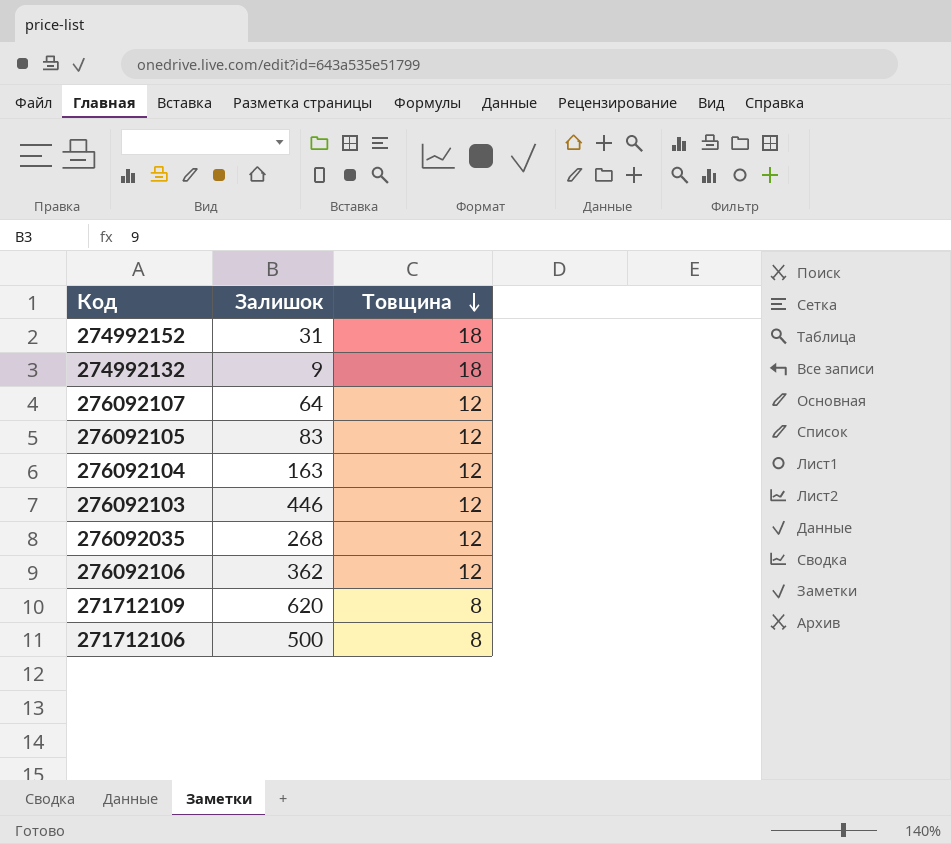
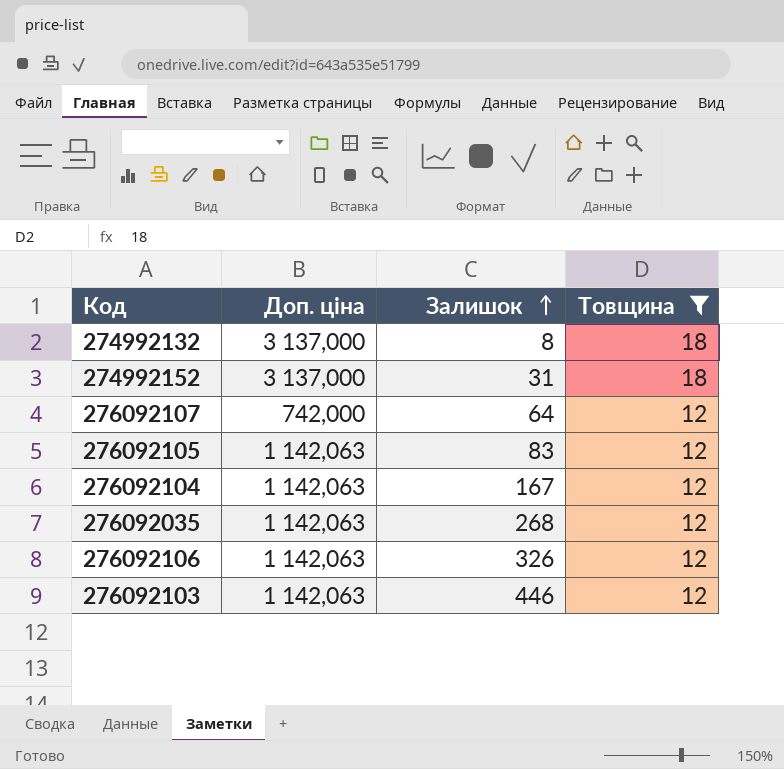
filter: none -> Товщина != 8
row order: Товщина descending -> Залишок ascending
column Доп. ціна | position: none -> 2
274992132 | Залишок: 9 -> 8
276092104 | Залишок: 163 -> 167
276092106 | Залишок: 362 -> 326

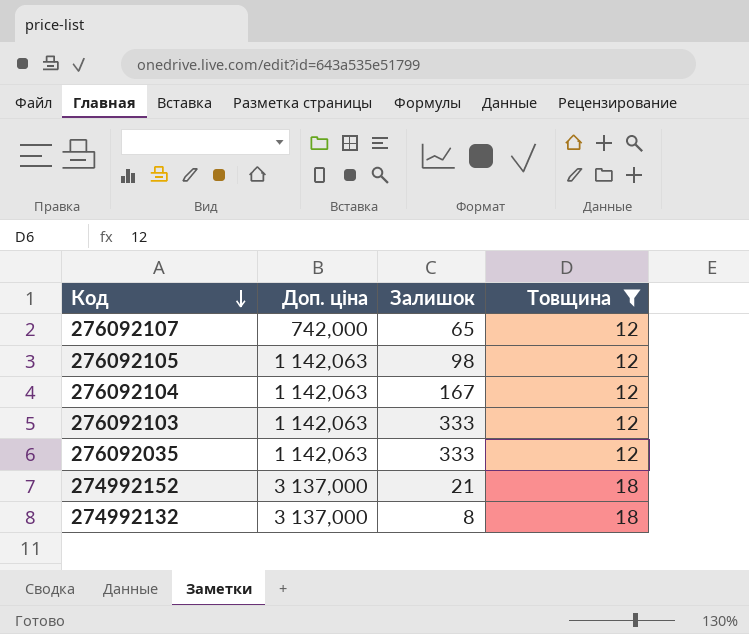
row order: Залишок ascending -> Код descending
row 276092106: 1 142,063 | 326 | 12 -> none
276092107 | Залишок: 64 -> 65
276092105 | Залишок: 83 -> 98
276092103 | Залишок: 446 -> 333
276092035 | Залишок: 268 -> 333
274992152 | Залишок: 31 -> 21

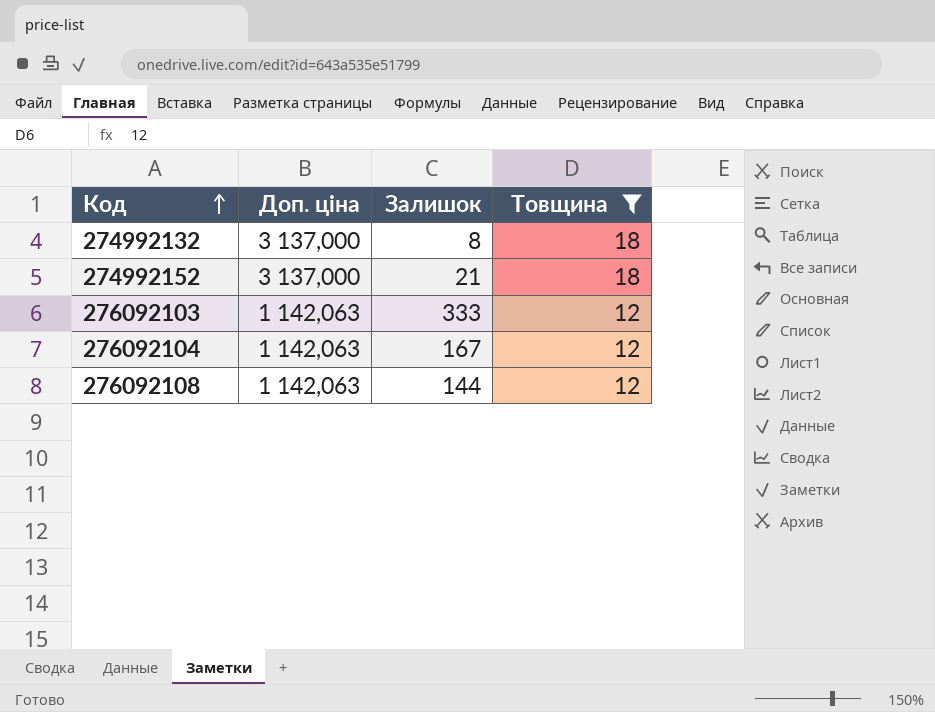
row order: Код descending -> Код ascending
row 276092107: 742,000 | 65 | 12 -> none
row 276092105: 1 142,063 | 98 | 12 -> none
row 276092035: 1 142,063 | 333 | 12 -> none
row 276092108: none -> 1 142,063 | 144 | 12

